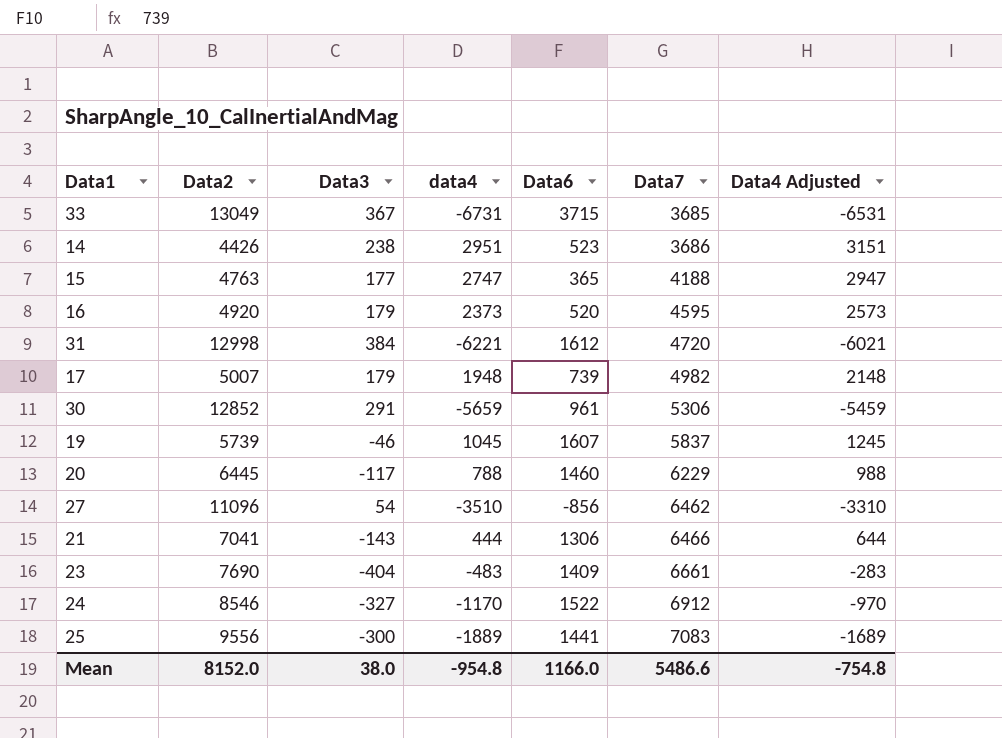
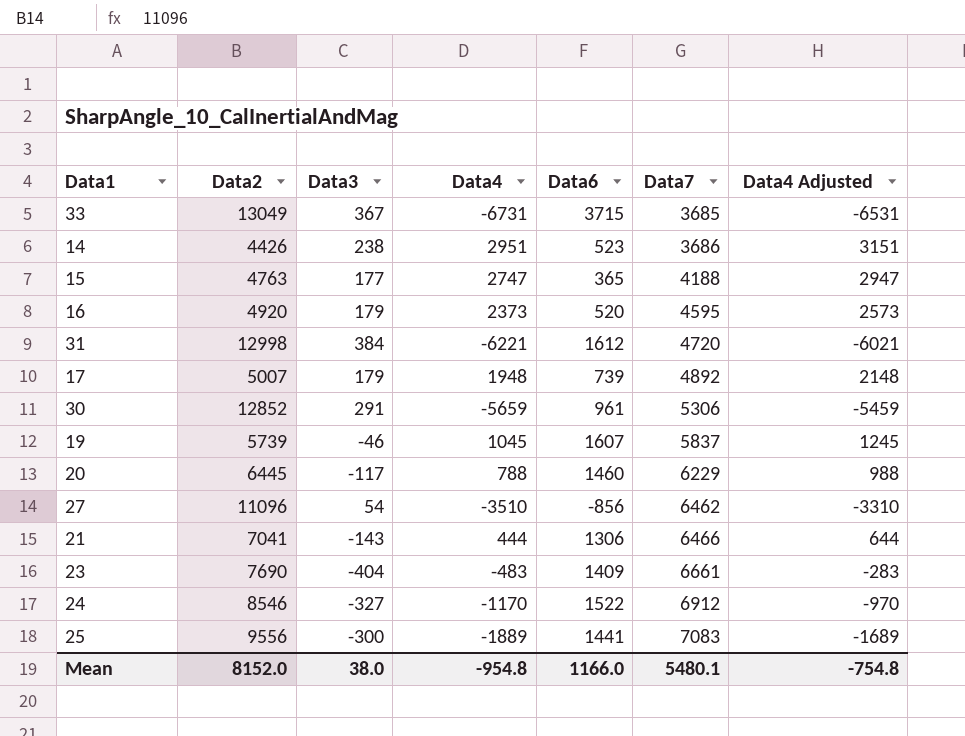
column name: data4 -> Data4
17 | Data7: 4982 -> 4892
Mean | Data7: 5486.6 -> 5480.1

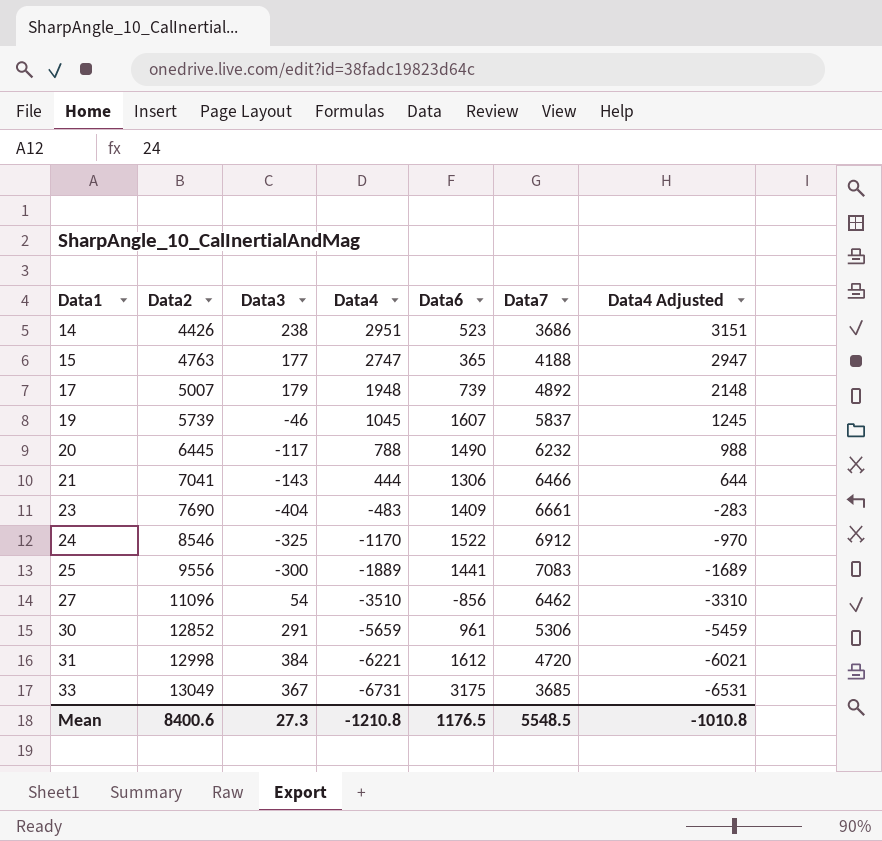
row order: Data7 ascending -> Data1 ascending
row 16: 4920 | 179 | 2373 | 520 | 4595 | 2573 -> none
20 | Data6: 1460 -> 1490
20 | Data7: 6229 -> 6232
24 | Data3: -327 -> -325
33 | Data6: 3715 -> 3175
Mean | Data2: 8152.0 -> 8400.6
Mean | Data3: 38.0 -> 27.3
Mean | Data4: -954.8 -> -1210.8
Mean | Data6: 1166.0 -> 1176.5
Mean | Data7: 5480.1 -> 5548.5
Mean | Data4 Adjusted: -754.8 -> -1010.8

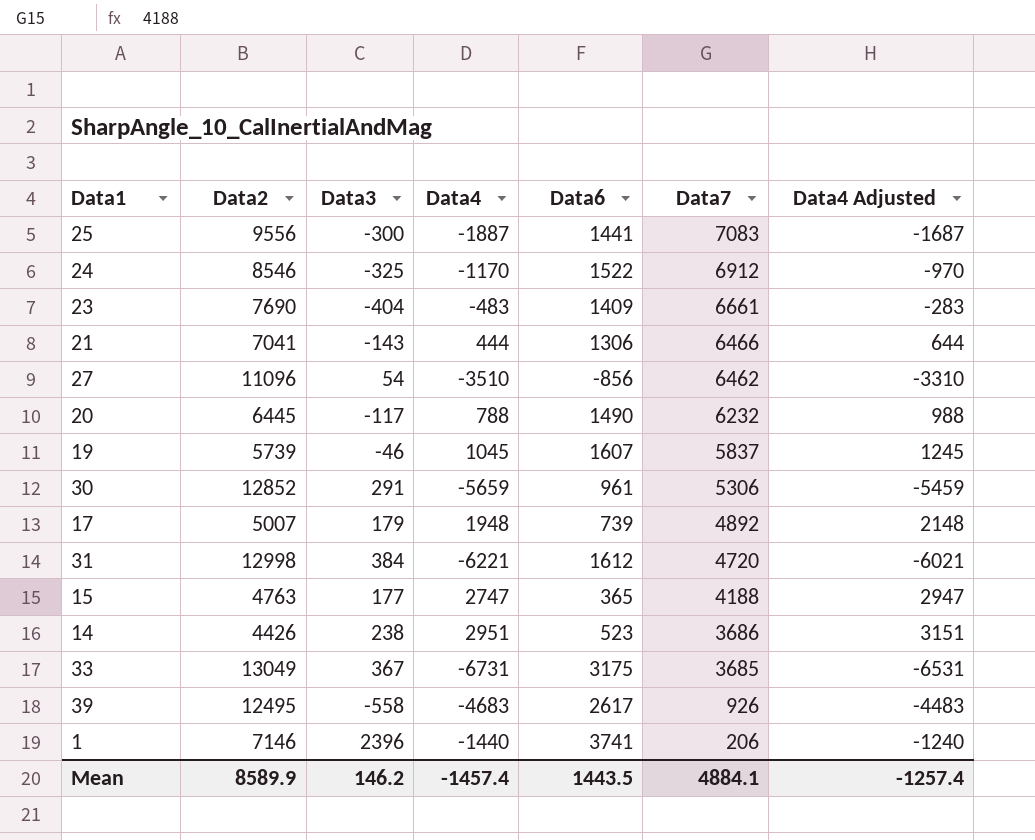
row order: Data1 ascending -> Data7 descending
25 | Data4: -1889 -> -1887
25 | Data4 Adjusted: -1689 -> -1687
row 39: none -> 12495 | -558 | -4683 | 2617 | 926 | -4483
row 1: none -> 7146 | 2396 | -1440 | 3741 | 206 | -1240
Mean | Data2: 8400.6 -> 8589.9
Mean | Data3: 27.3 -> 146.2
Mean | Data4: -1210.8 -> -1457.4
Mean | Data6: 1176.5 -> 1443.5
Mean | Data7: 5548.5 -> 4884.1
Mean | Data4 Adjusted: -1010.8 -> -1257.4

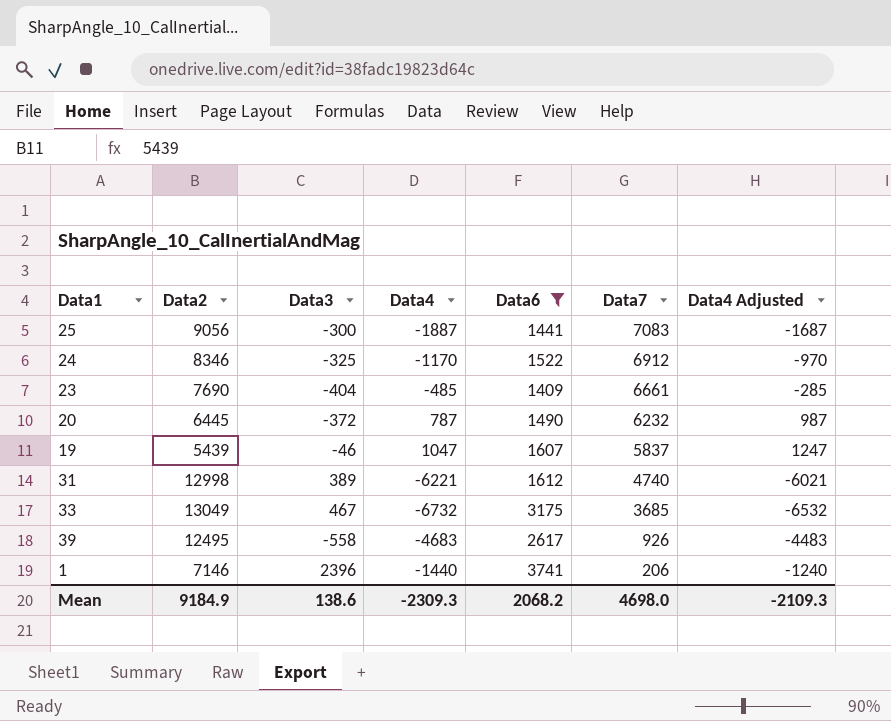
filter: none -> Data6 >= 1409
25 | Data2: 9556 -> 9056
24 | Data2: 8546 -> 8346
23 | Data4: -483 -> -485
23 | Data4 Adjusted: -283 -> -285
20 | Data3: -117 -> -372
20 | Data4: 788 -> 787
20 | Data4 Adjusted: 988 -> 987
19 | Data2: 5739 -> 5439
19 | Data4: 1045 -> 1047
19 | Data4 Adjusted: 1245 -> 1247
31 | Data3: 384 -> 389
31 | Data7: 4720 -> 4740
33 | Data3: 367 -> 467
33 | Data4: -6731 -> -6732
33 | Data4 Adjusted: -6531 -> -6532
Mean | Data2: 8589.9 -> 9184.9
Mean | Data3: 146.2 -> 138.6
Mean | Data4: -1457.4 -> -2309.3
Mean | Data6: 1443.5 -> 2068.2
Mean | Data7: 4884.1 -> 4698.0
Mean | Data4 Adjusted: -1257.4 -> -2109.3

